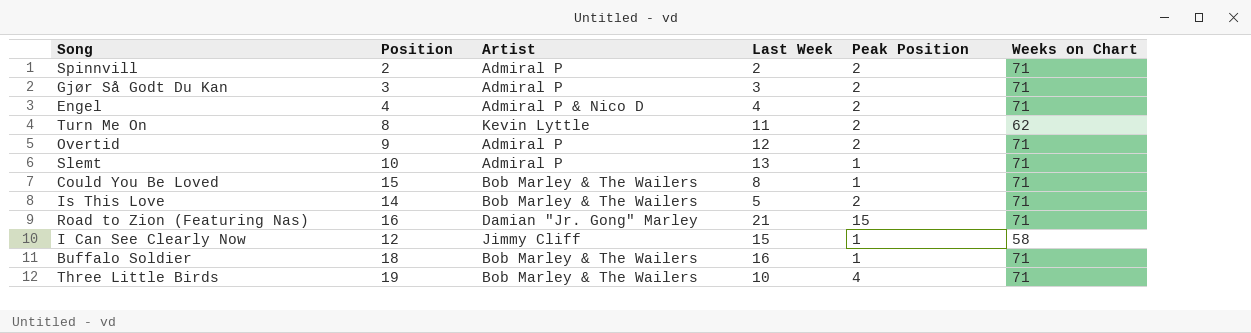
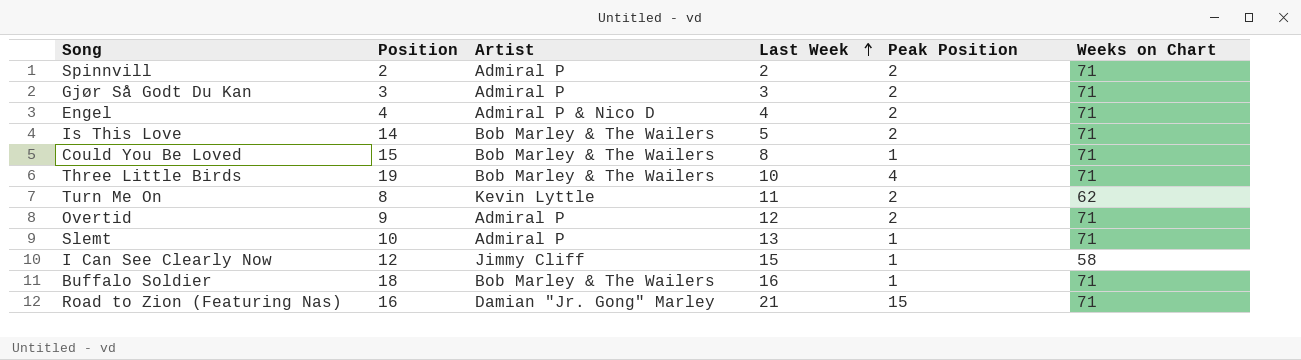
row order: none -> Last Week ascending

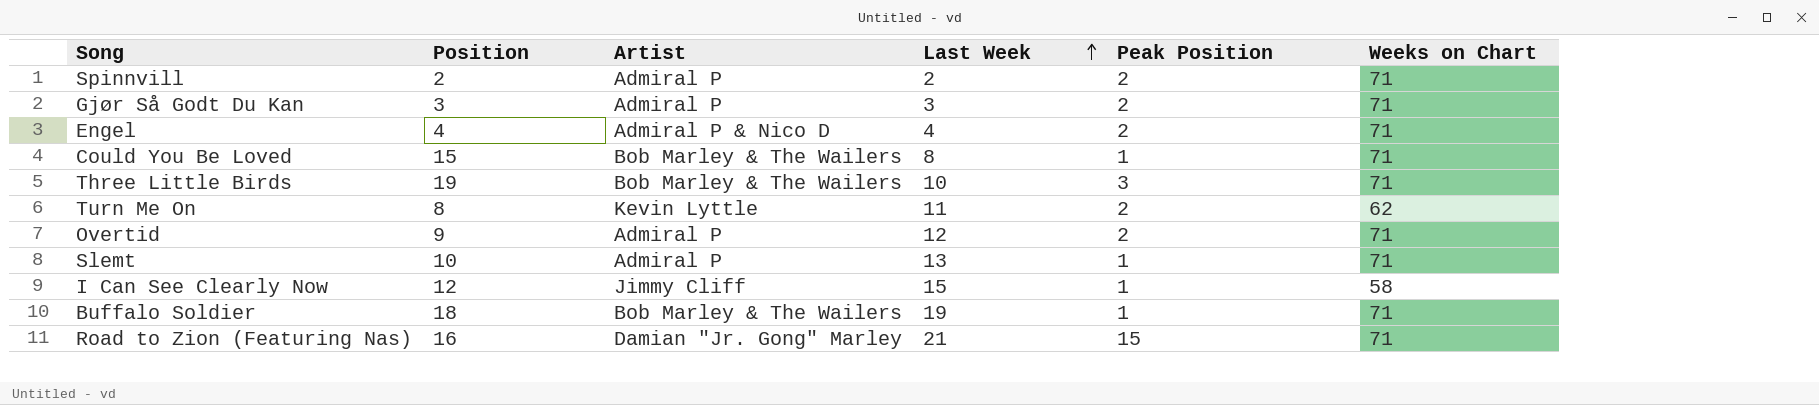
row Is This Love: 14 | Bob Marley & The Wailers | 5 | 2 | 71 -> none
Three Little Birds | Peak Position: 4 -> 3
Buffalo Soldier | Last Week: 16 -> 19

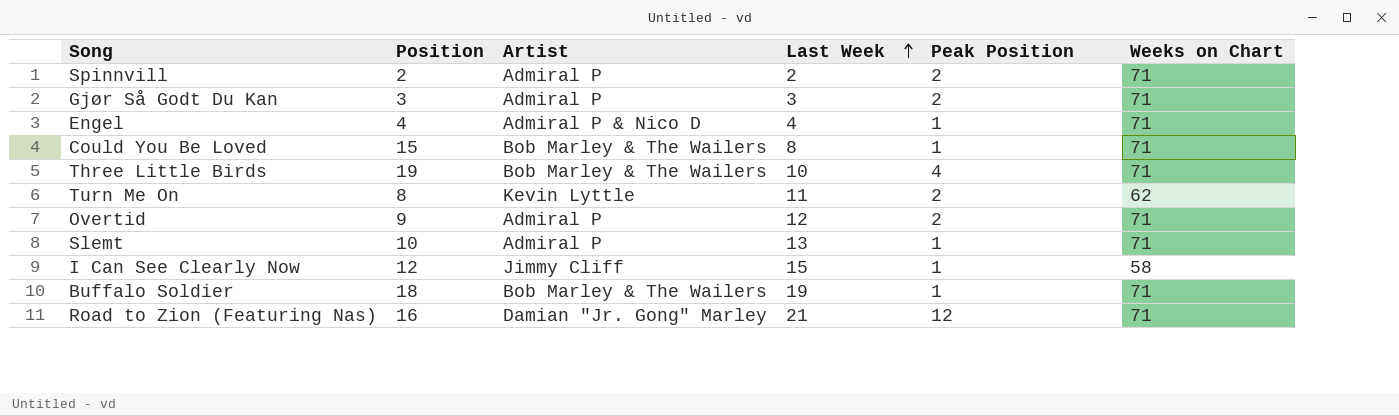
Engel | Peak Position: 2 -> 1
Three Little Birds | Peak Position: 3 -> 4
Road to Zion (Featuring Nas) | Peak Position: 15 -> 12

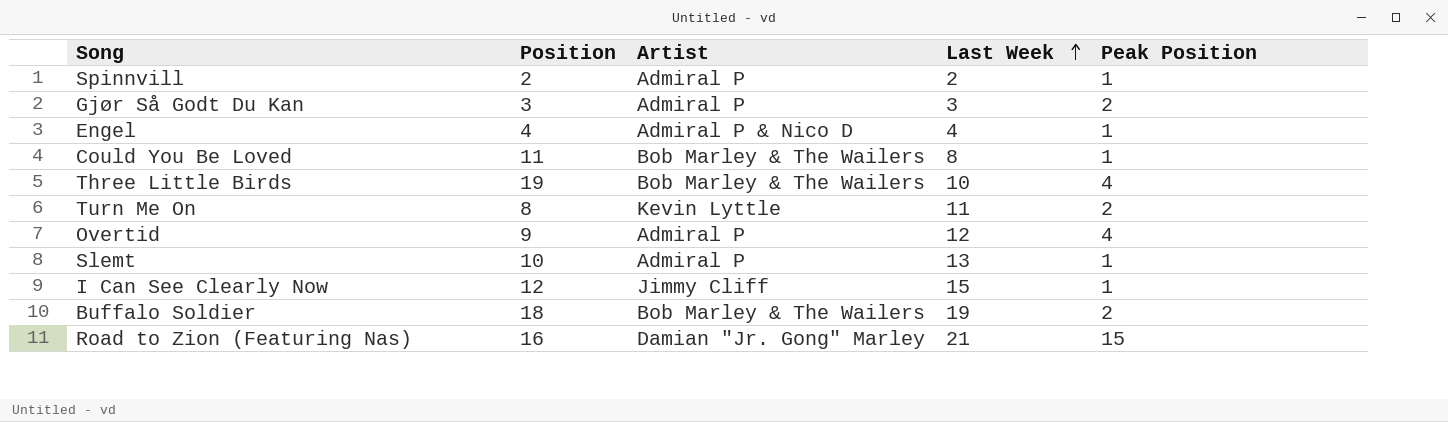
column Weeks on Chart | position: 6 -> none
Spinnvill | Peak Position: 2 -> 1
Could You Be Loved | Position: 15 -> 11
Overtid | Peak Position: 2 -> 4
Buffalo Soldier | Peak Position: 1 -> 2
Road to Zion (Featuring Nas) | Peak Position: 12 -> 15

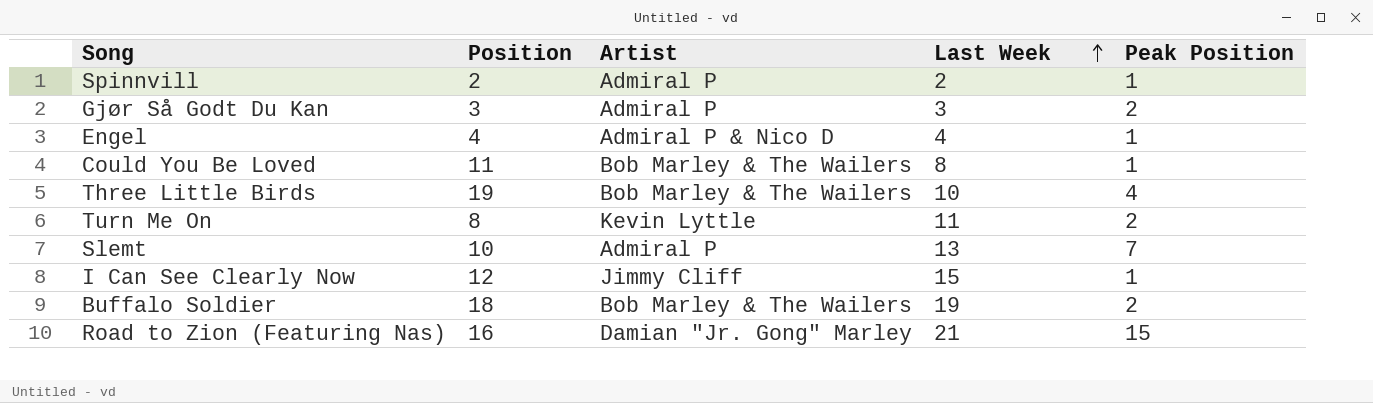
row Overtid: 9 | Admiral P | 12 | 4 -> none
Slemt | Peak Position: 1 -> 7

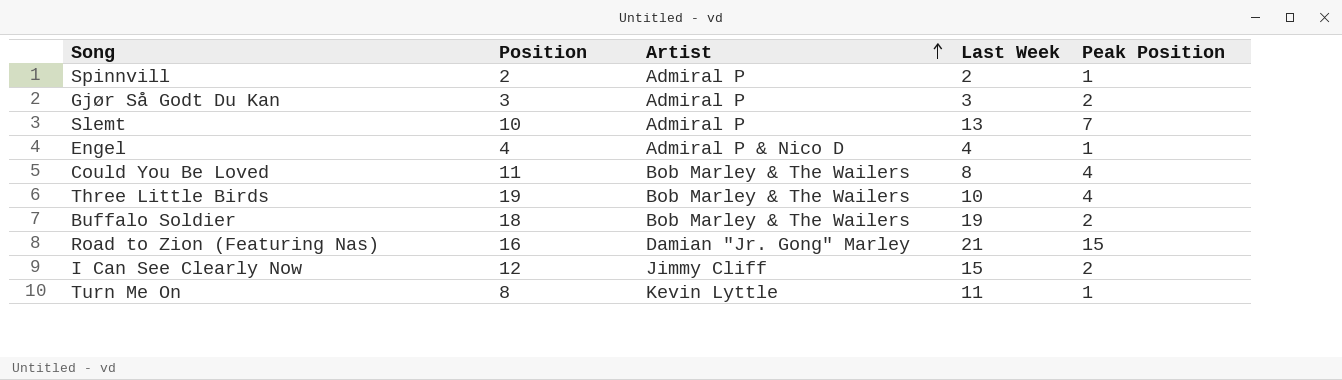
row order: Last Week ascending -> Artist ascending
Could You Be Loved | Peak Position: 1 -> 4
I Can See Clearly Now | Peak Position: 1 -> 2
Turn Me On | Peak Position: 2 -> 1

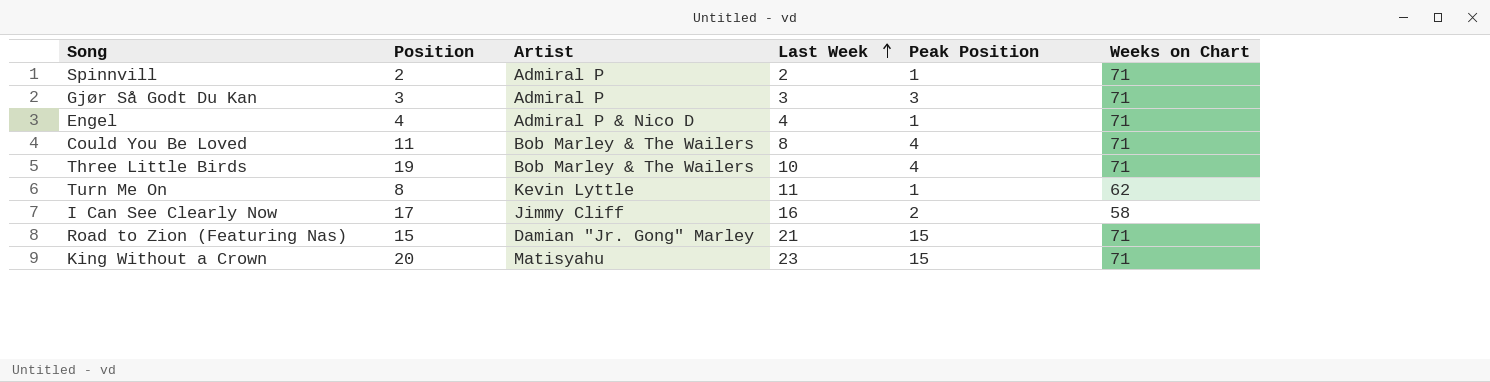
row order: Artist ascending -> Last Week ascending
column Weeks on Chart | position: none -> 6
row Slemt: 10 | Admiral P | 13 | 7 -> none
row Buffalo Soldier: 18 | Bob Marley & The Wailers | 19 | 2 -> none
Gjør Så Godt Du Kan | Peak Position: 2 -> 3
I Can See Clearly Now | Position: 12 -> 17
I Can See Clearly Now | Last Week: 15 -> 16
Road to Zion (Featuring Nas) | Position: 16 -> 15
row King Without a Crown: none -> 20 | Matisyahu | 23 | 15 | 71

